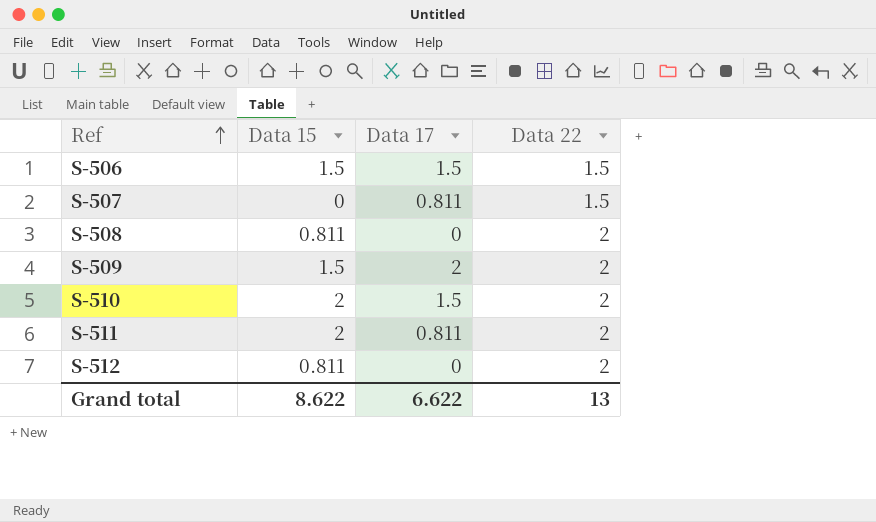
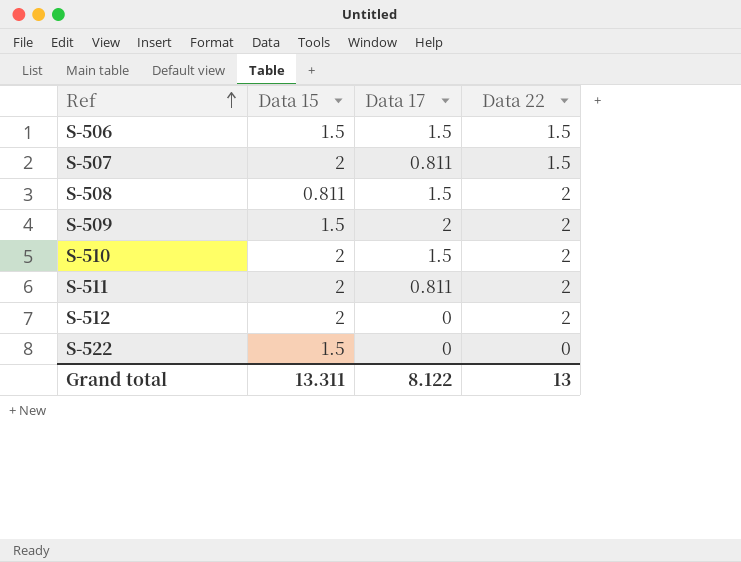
S-507 | Data 15: 0 -> 2
S-508 | Data 17: 0 -> 1.5
S-512 | Data 15: 0.811 -> 2
row S-522: none -> 1.5 | 0 | 0
Grand total | Data 15: 8.622 -> 13.311
Grand total | Data 17: 6.622 -> 8.122

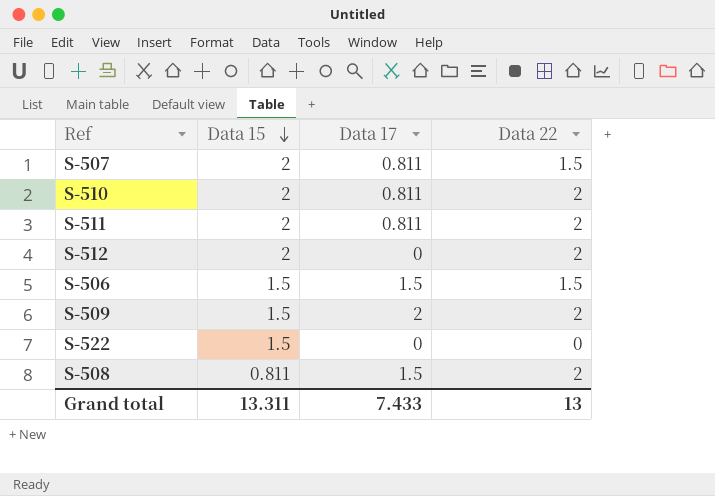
row order: Ref ascending -> Data 15 descending
S-510 | Data 17: 1.5 -> 0.811
Grand total | Data 17: 8.122 -> 7.433

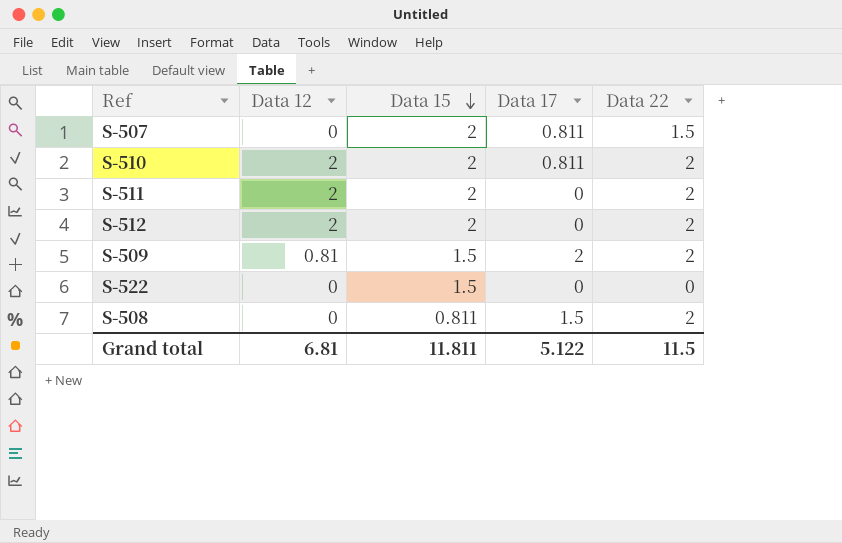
column Data 12 | position: none -> 2
row S-506: 1.5 | 1.5 | 1.5 -> none
S-511 | Data 17: 0.811 -> 0
Grand total | Data 15: 13.311 -> 11.811
Grand total | Data 17: 7.433 -> 5.122
Grand total | Data 22: 13 -> 11.5

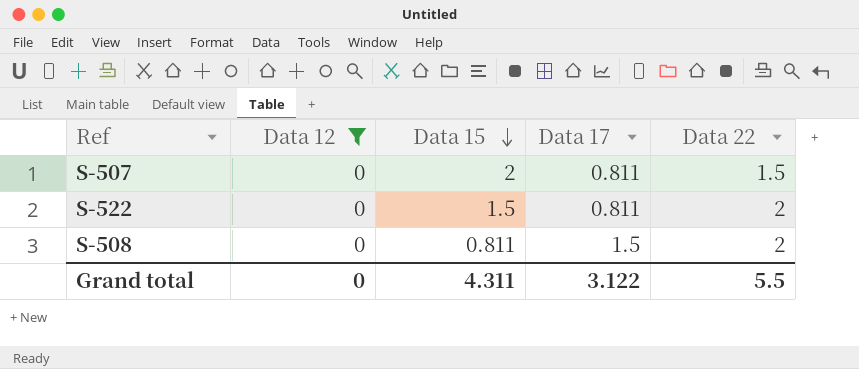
filter: none -> Data 12 = 0
S-522 | Data 17: 0 -> 0.811
S-522 | Data 22: 0 -> 2
Grand total | Data 12: 6.81 -> 0
Grand total | Data 15: 11.811 -> 4.311
Grand total | Data 17: 5.122 -> 3.122
Grand total | Data 22: 11.5 -> 5.5

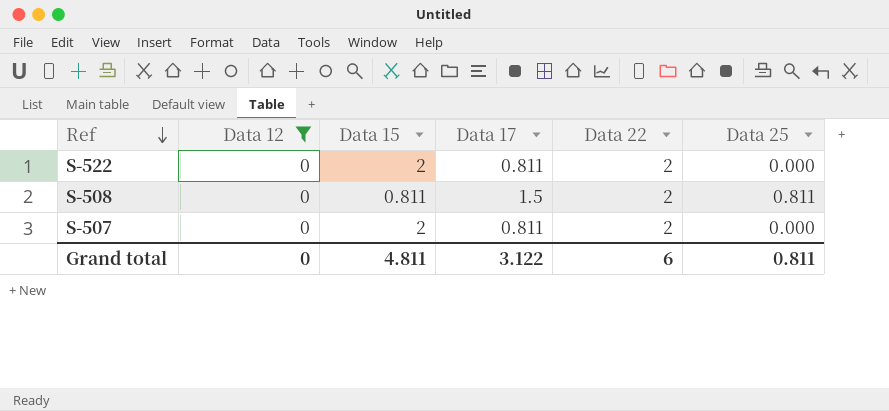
row order: Data 15 descending -> Ref descending
column Data 25 | position: none -> 6
S-522 | Data 15: 1.5 -> 2
S-507 | Data 22: 1.5 -> 2
Grand total | Data 15: 4.311 -> 4.811
Grand total | Data 22: 5.5 -> 6

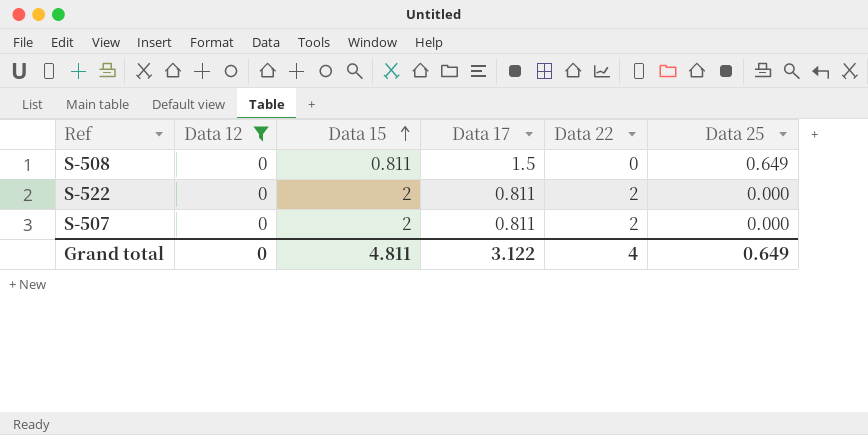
row order: Ref descending -> Data 15 ascending
S-508 | Data 22: 2 -> 0
S-508 | Data 25: 0.811 -> 0.649
Grand total | Data 22: 6 -> 4
Grand total | Data 25: 0.811 -> 0.649

